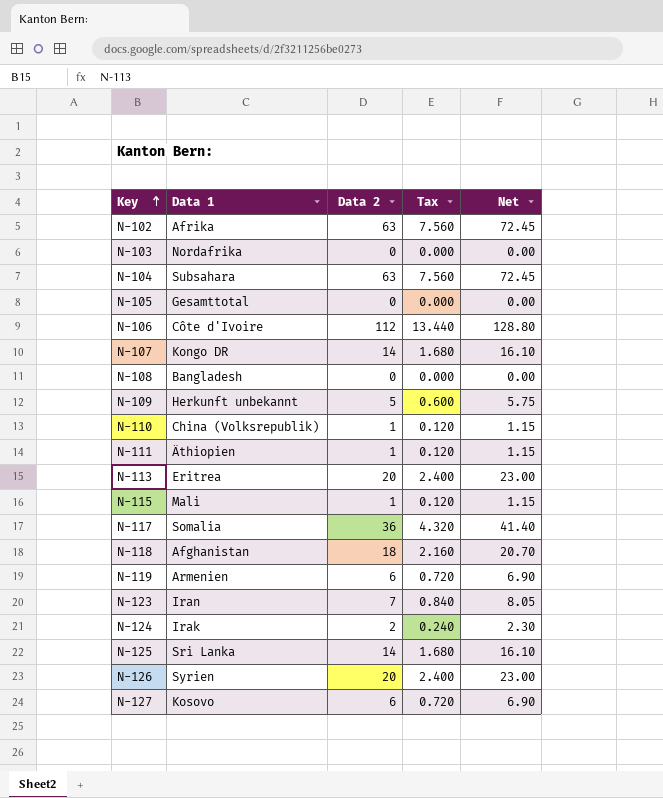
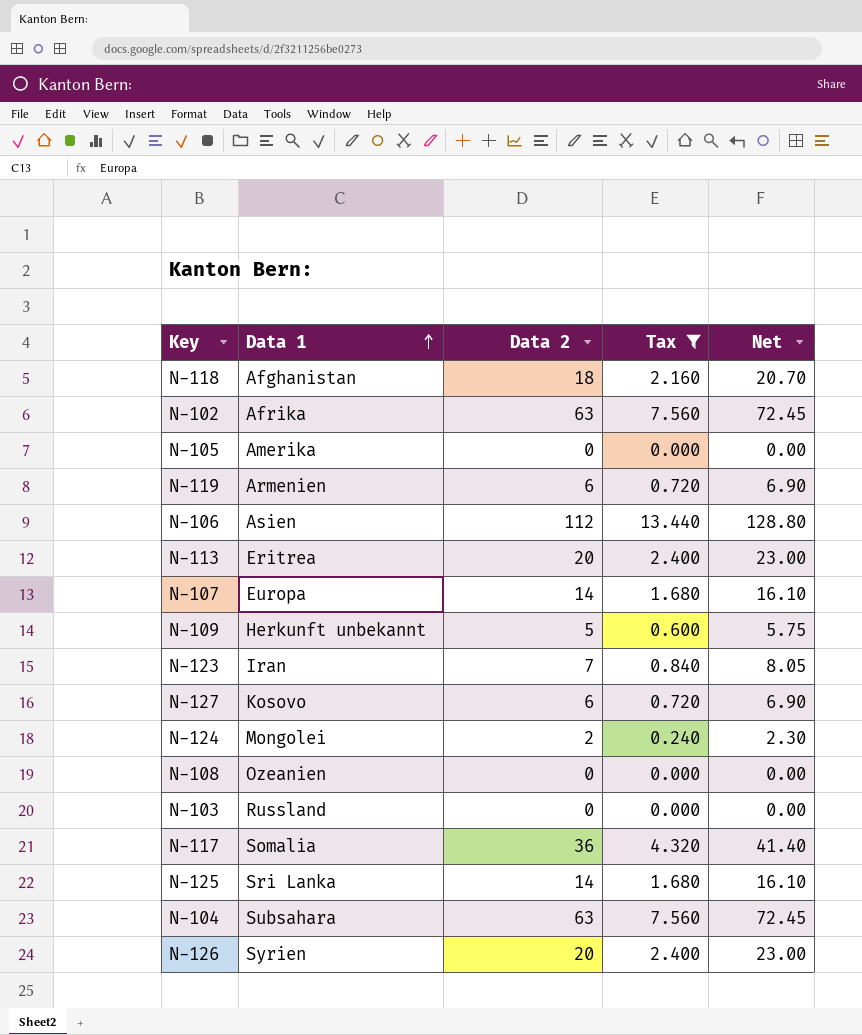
filter: none -> Tax != 0.120
row order: Key ascending -> Data 1 ascending
N-105 | Data 1: Gesamttotal -> Amerika
N-106 | Data 1: Côte d'Ivoire -> Asien
N-107 | Data 1: Kongo DR -> Europa
N-124 | Data 1: Irak -> Mongolei
N-108 | Data 1: Bangladesh -> Ozeanien
N-103 | Data 1: Nordafrika -> Russland

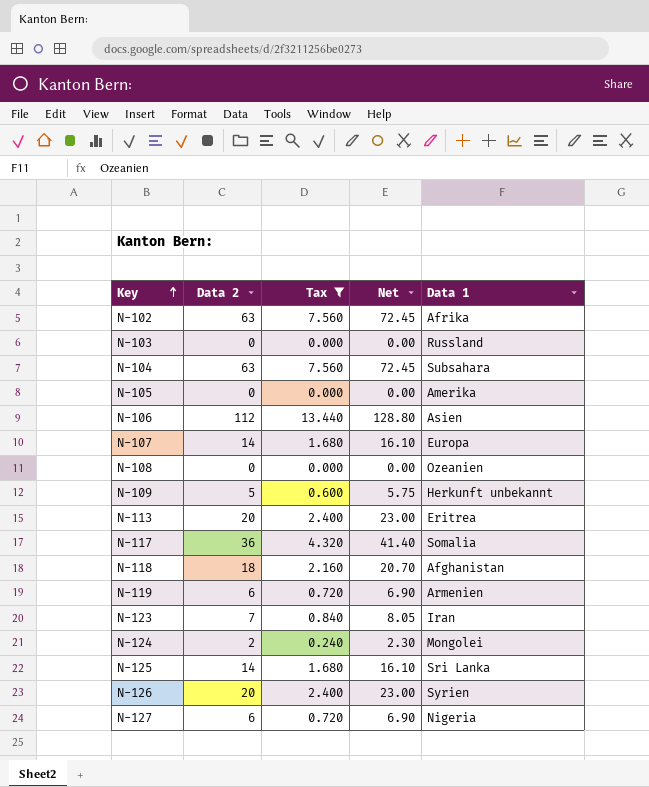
row order: Data 1 ascending -> Key ascending
column Data 1 | position: 2 -> 5
N-127 | Data 1: Kosovo -> Nigeria

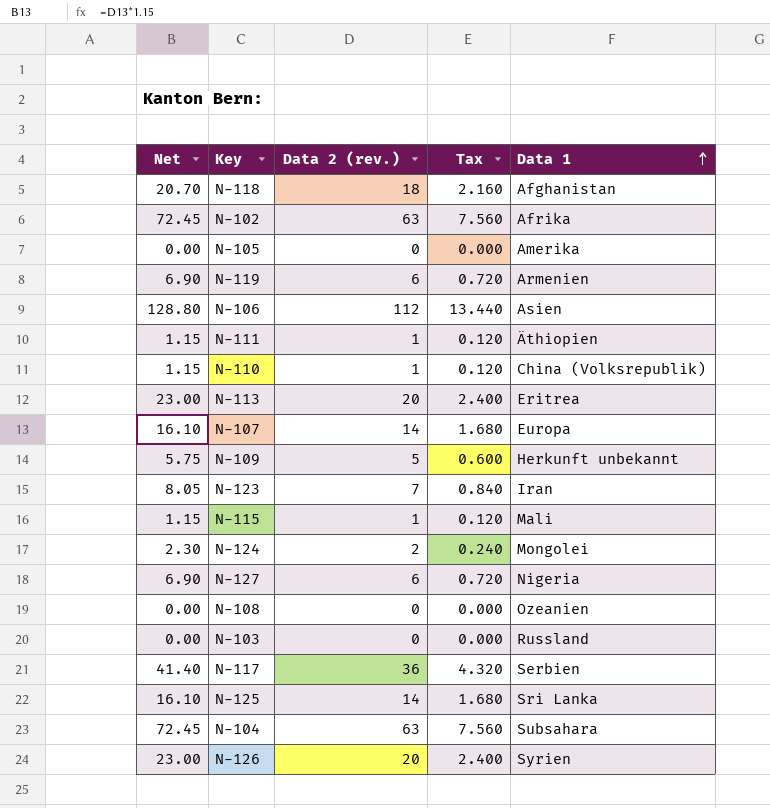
filter: Tax != 0.120 -> none
row order: Key ascending -> Data 1 ascending
column Net | position: 4 -> 1
column name: Data 2 -> Data 2 (rev.)
N-117 | Data 1: Somalia -> Serbien

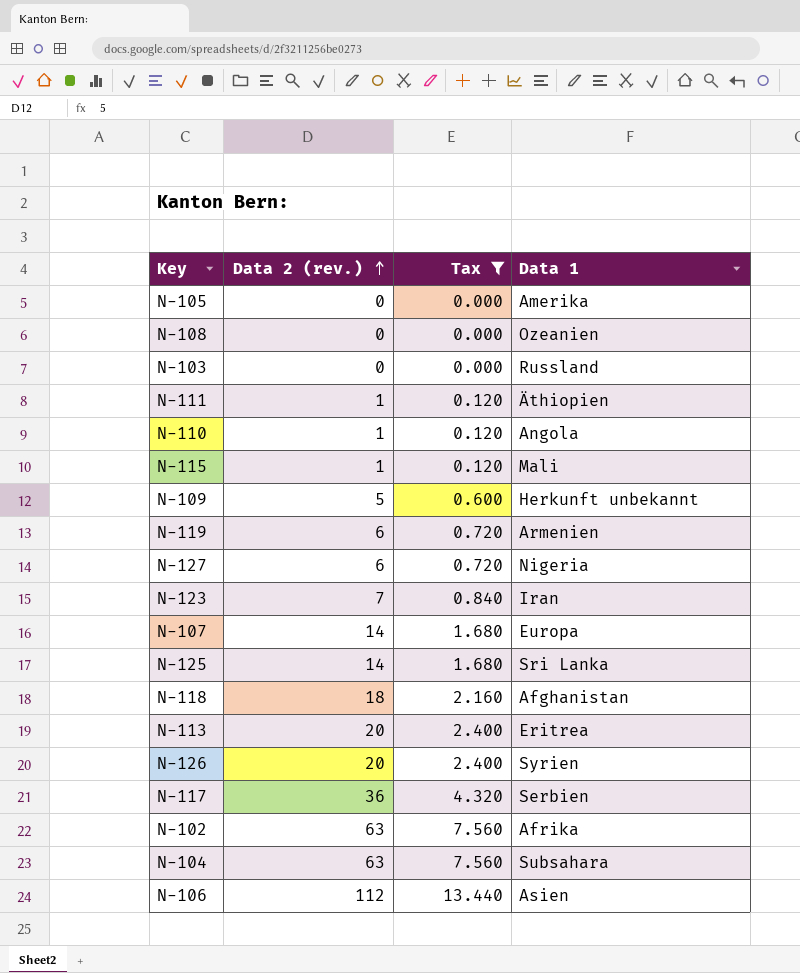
filter: none -> Tax != 0.240
row order: Data 1 ascending -> Data 2 (rev.) ascending
column Net | formula: [Data 2 (rev.)] * 1.15 -> none
N-110 | Data 1: China (Volksrepublik) -> Angola

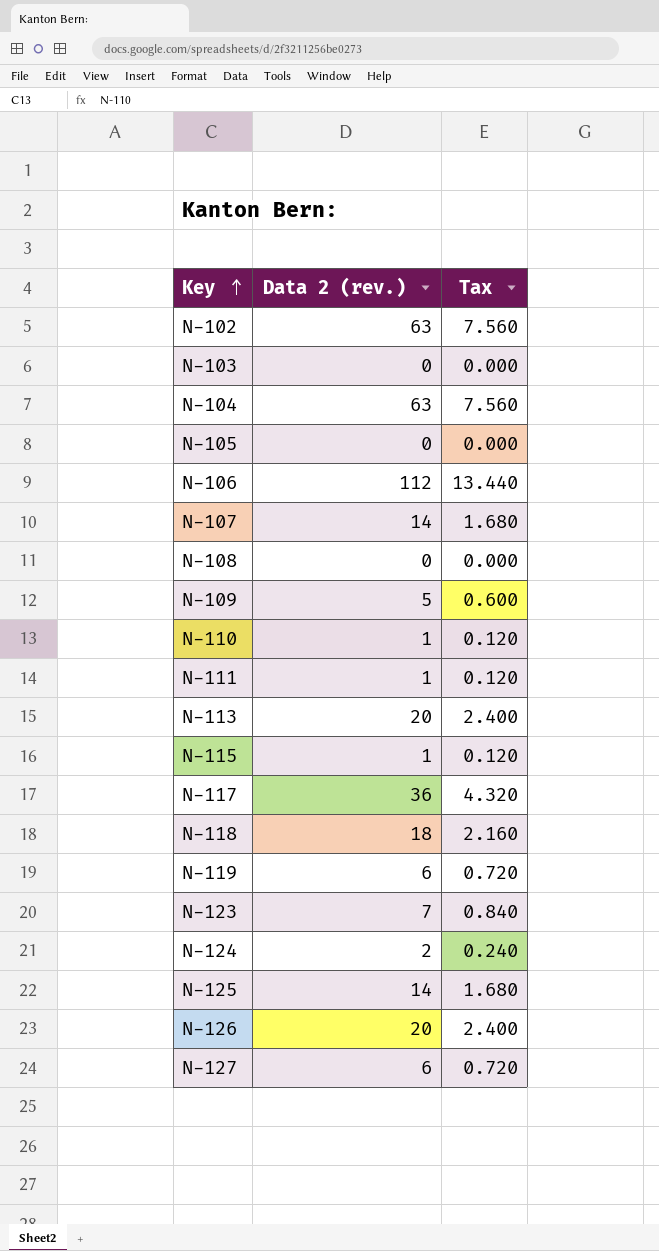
filter: Tax != 0.240 -> none
row order: Data 2 (rev.) ascending -> Key ascending
column Data 1 | position: 4 -> none

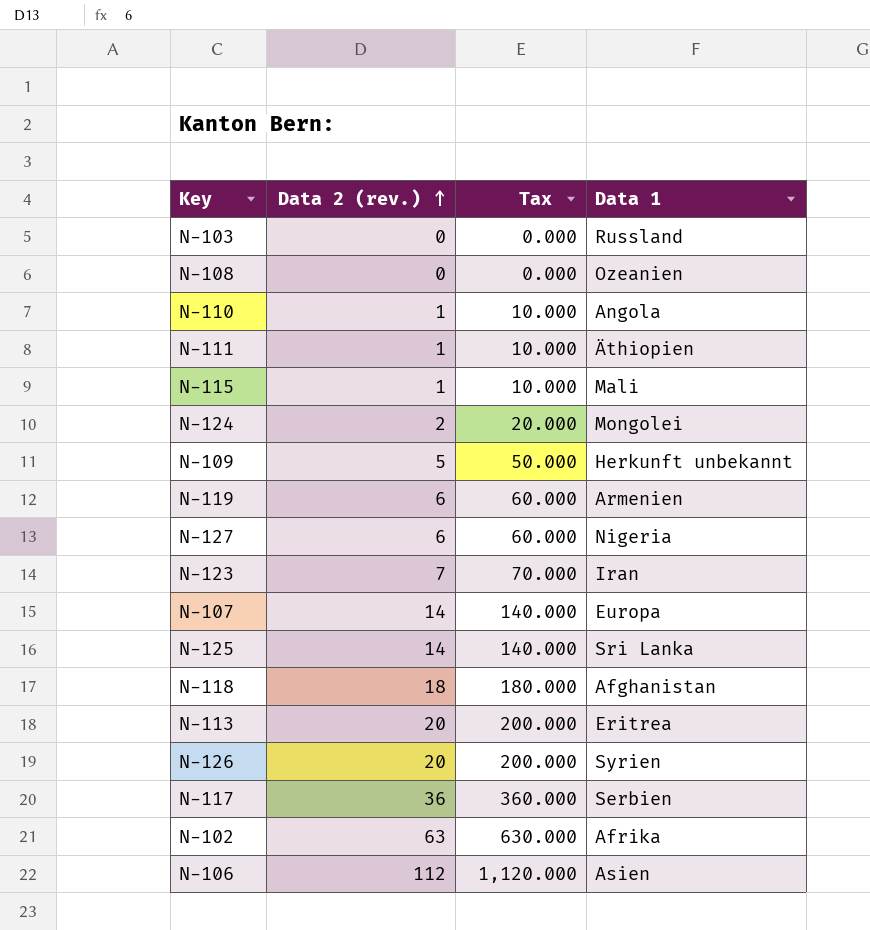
row order: Key ascending -> Data 2 (rev.) ascending
column Tax | formula: [Data 2 (rev.)] * 0.12 -> [Data 2 (rev.)] * 10
column Data 1 | position: none -> 4
row N-104: 63 | 7.560 -> none
row N-105: 0 | 0.000 -> none

